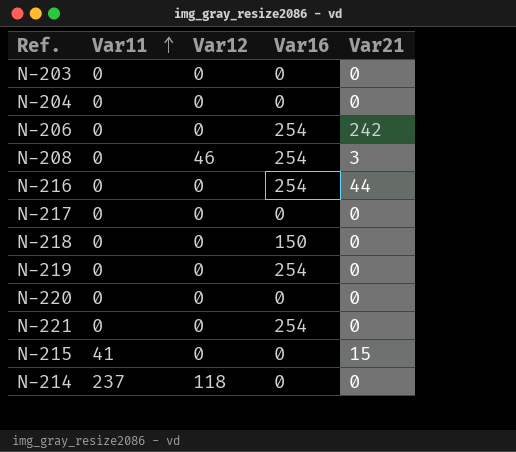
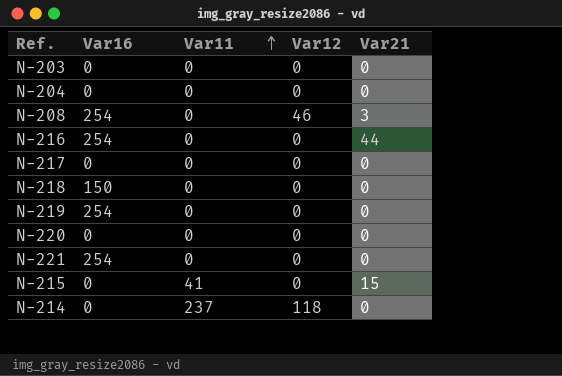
column Var16 | position: 4 -> 2
row N-206: 0 | 0 | 254 | 242 -> none

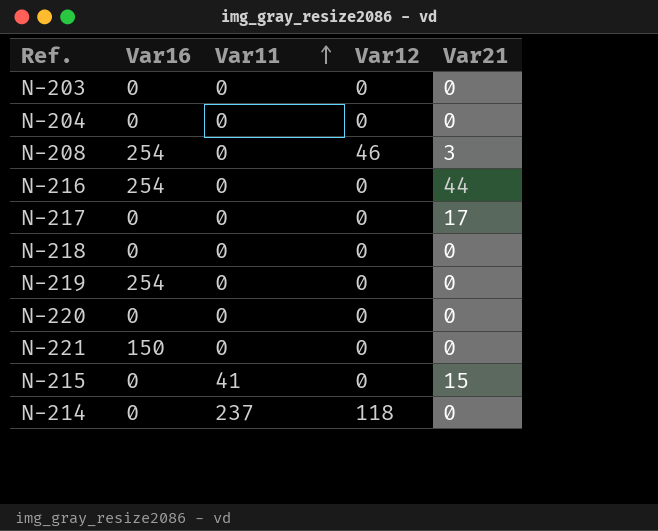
N-217 | Var21: 0 -> 17
N-218 | Var16: 150 -> 0
N-221 | Var16: 254 -> 150

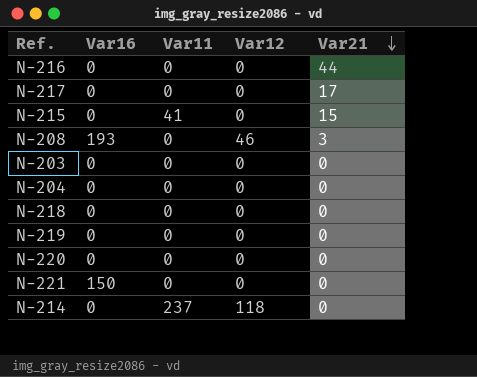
row order: Var11 ascending -> Var21 descending
N-216 | Var16: 254 -> 0
N-208 | Var16: 254 -> 193
N-219 | Var16: 254 -> 0

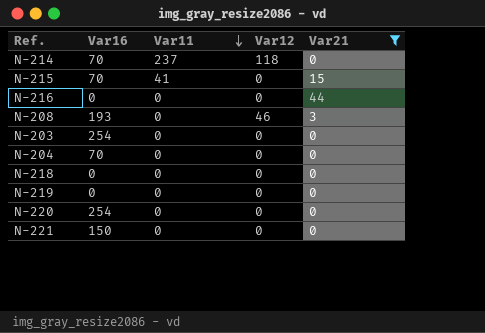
filter: none -> Var21 != 17
row order: Var21 descending -> Var11 descending
N-214 | Var16: 0 -> 70
N-215 | Var16: 0 -> 70
N-203 | Var16: 0 -> 254
N-204 | Var16: 0 -> 70
N-220 | Var16: 0 -> 254

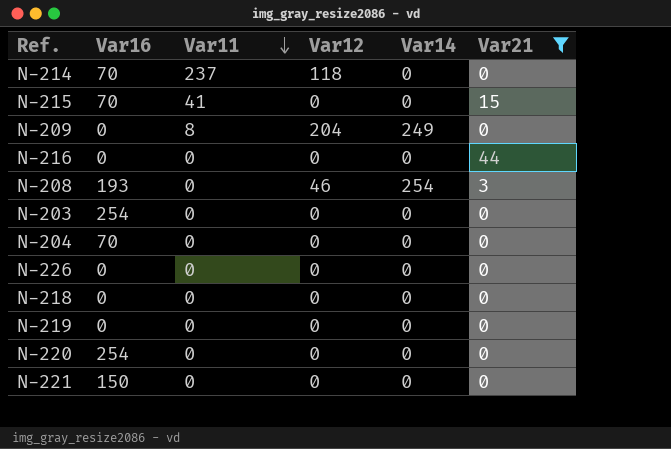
column Var14 | position: none -> 5
row N-209: none -> 0 | 8 | 204 | 249 | 0
row N-226: none -> 0 | 0 | 0 | 0 | 0

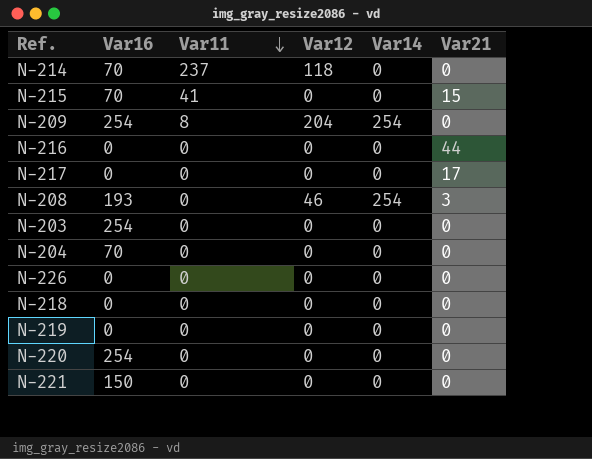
filter: Var21 != 17 -> none
N-209 | Var16: 0 -> 254
N-209 | Var14: 249 -> 254

